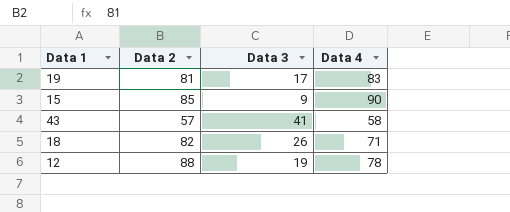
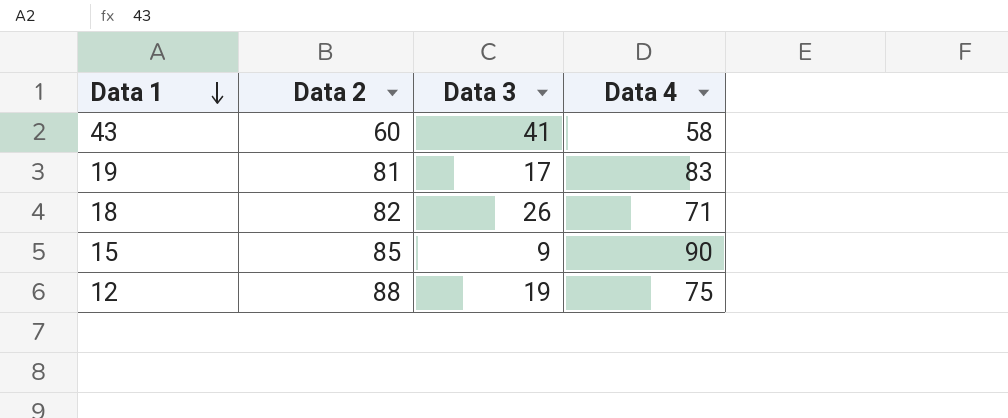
row order: none -> Data 1 descending
43 | Data 2: 57 -> 60
12 | Data 4: 78 -> 75

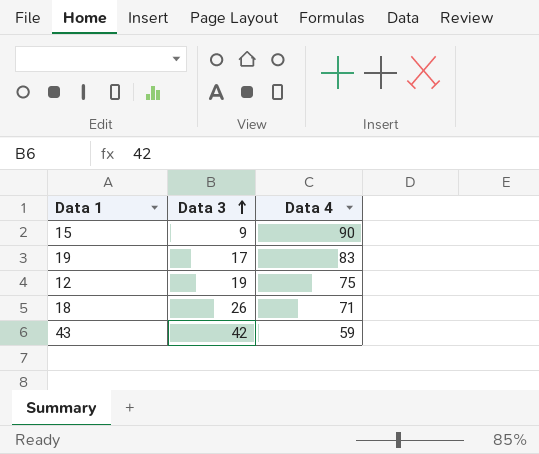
row order: Data 1 descending -> Data 3 ascending
column Data 2 | position: 2 -> none
43 | Data 3: 41 -> 42
43 | Data 4: 58 -> 59

